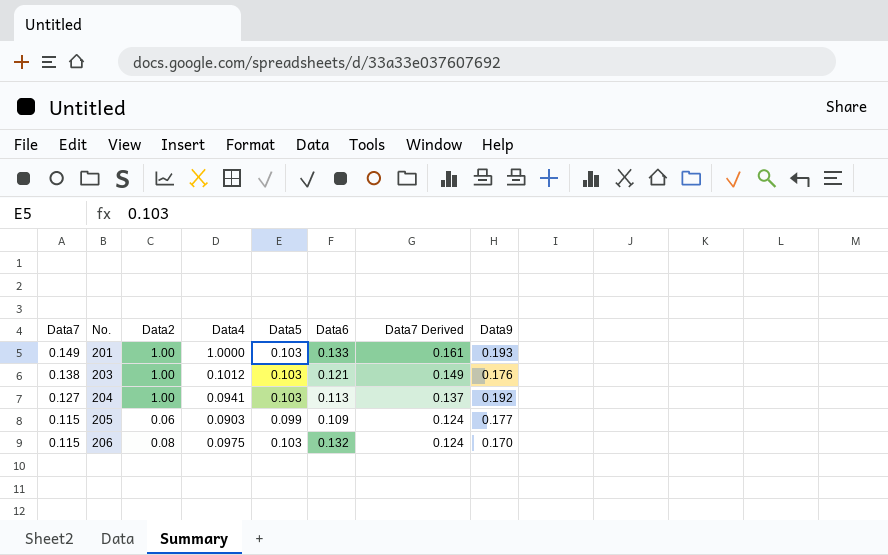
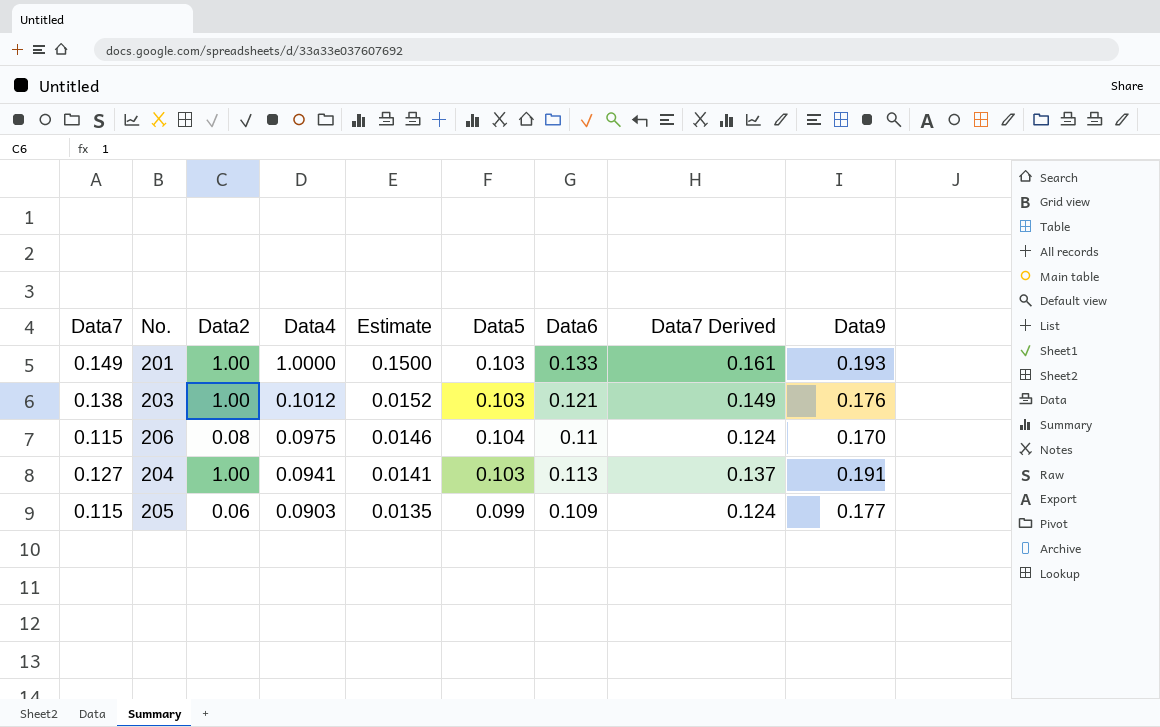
row order: Data7 descending -> Data4 descending
column Estimate | formula: none -> [Data4] * 0.15
206 | Data5: 0.103 -> 0.104
206 | Data6: 0.132 -> 0.11
204 | Data9: 0.192 -> 0.191

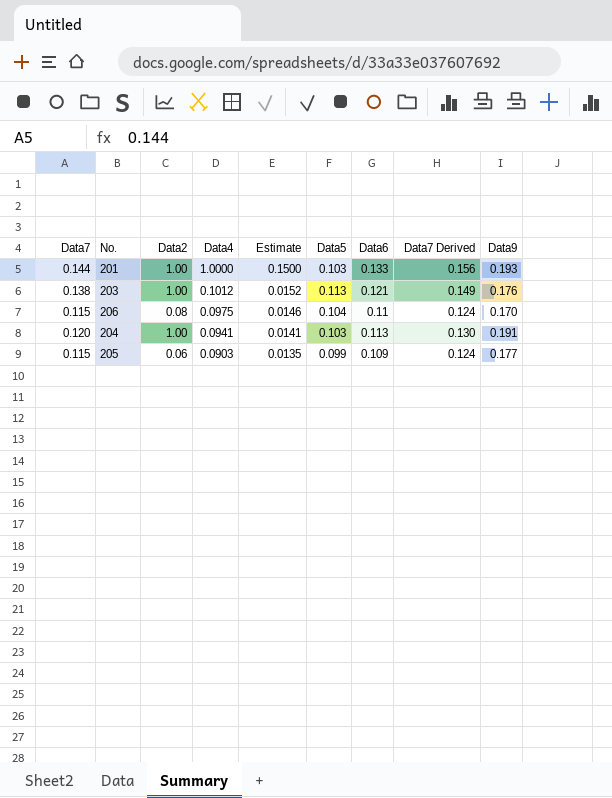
201 | Data7: 0.149 -> 0.144
201 | Data7 Derived: 0.161 -> 0.156
203 | Data5: 0.103 -> 0.113
204 | Data7: 0.127 -> 0.120
204 | Data7 Derived: 0.137 -> 0.130

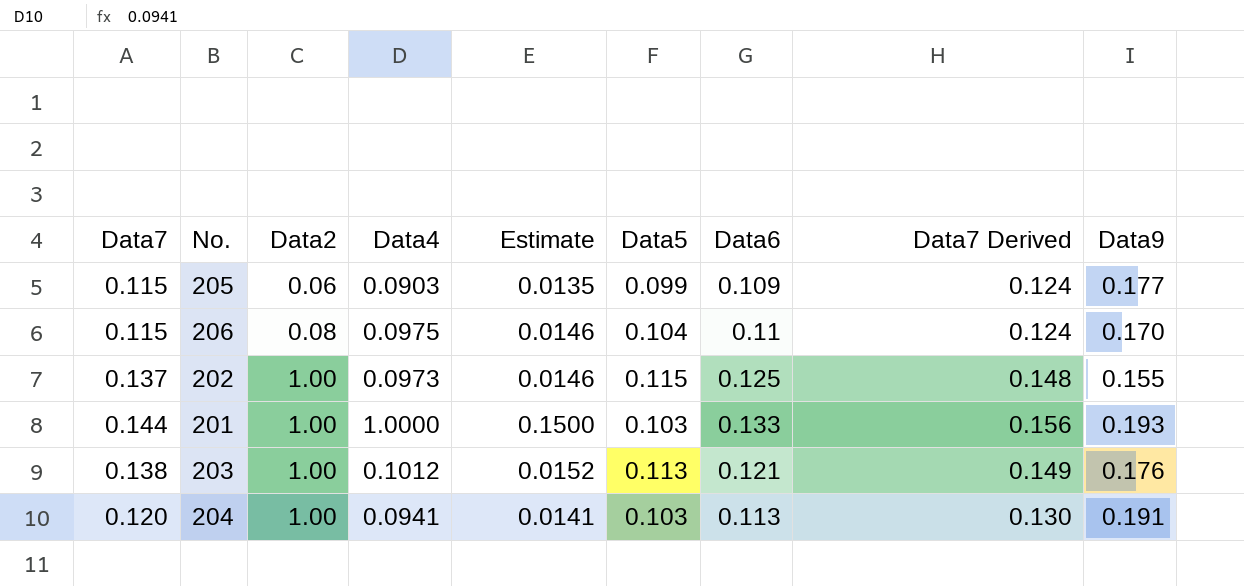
row order: Data4 descending -> Data2 ascending
row 202: none -> 0.137 | 1.00 | 0.0973 | 0.0146 | 0.115 | 0.125 | 0.148 | 0.155

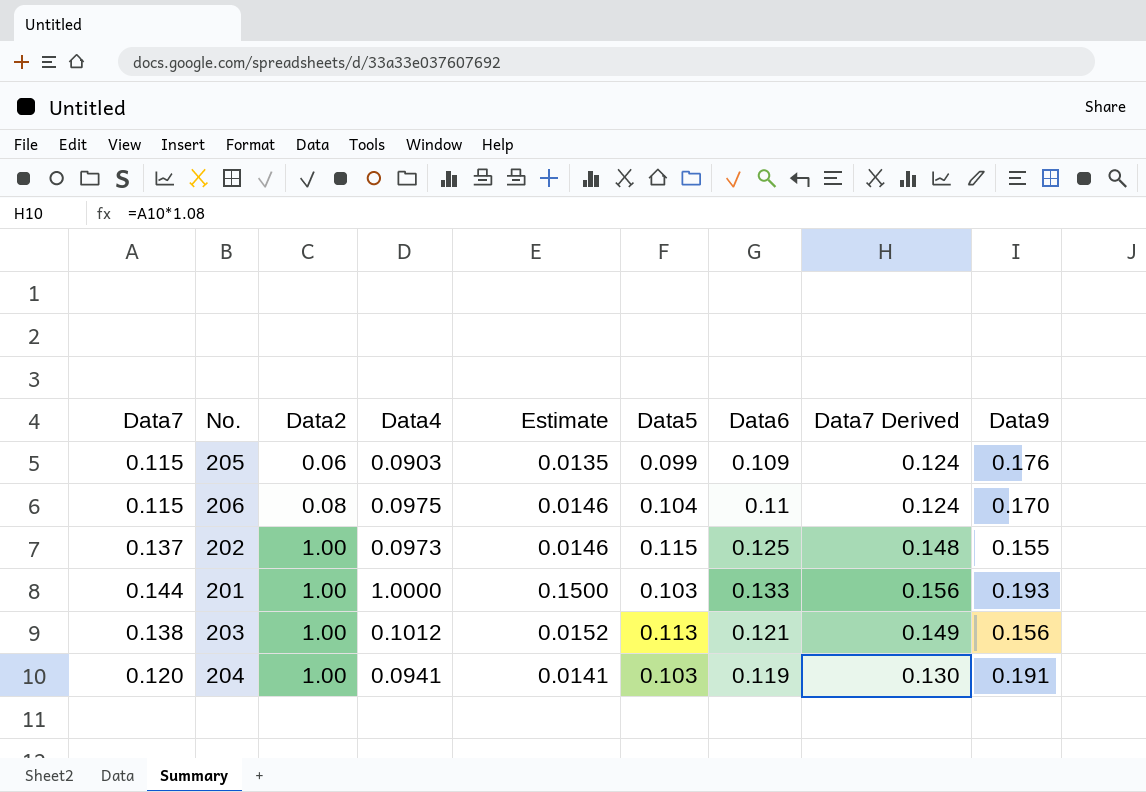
205 | Data9: 0.177 -> 0.176
203 | Data9: 0.176 -> 0.156
204 | Data6: 0.113 -> 0.119

